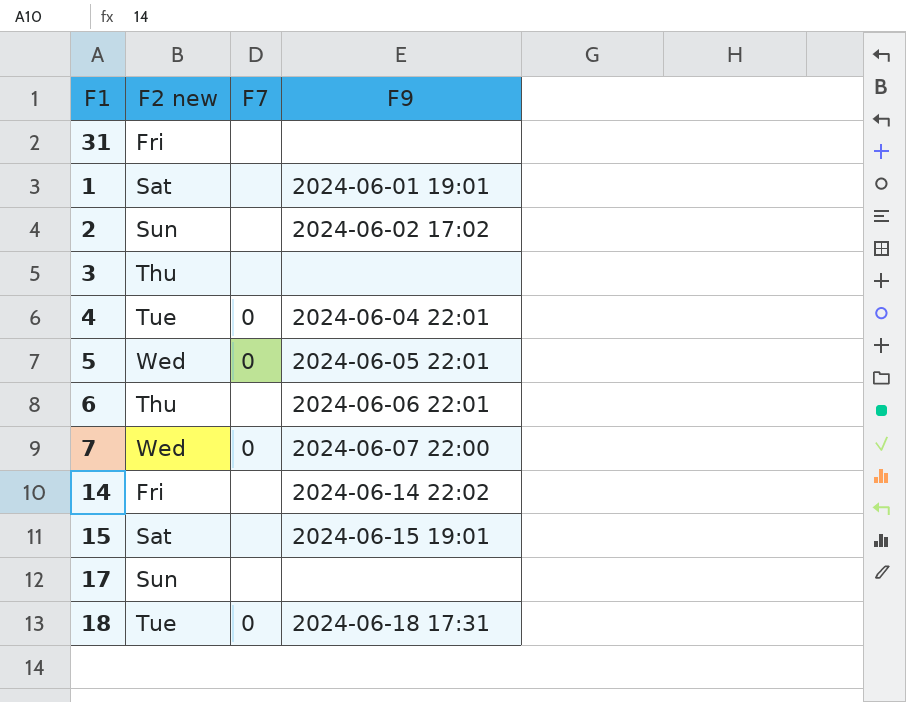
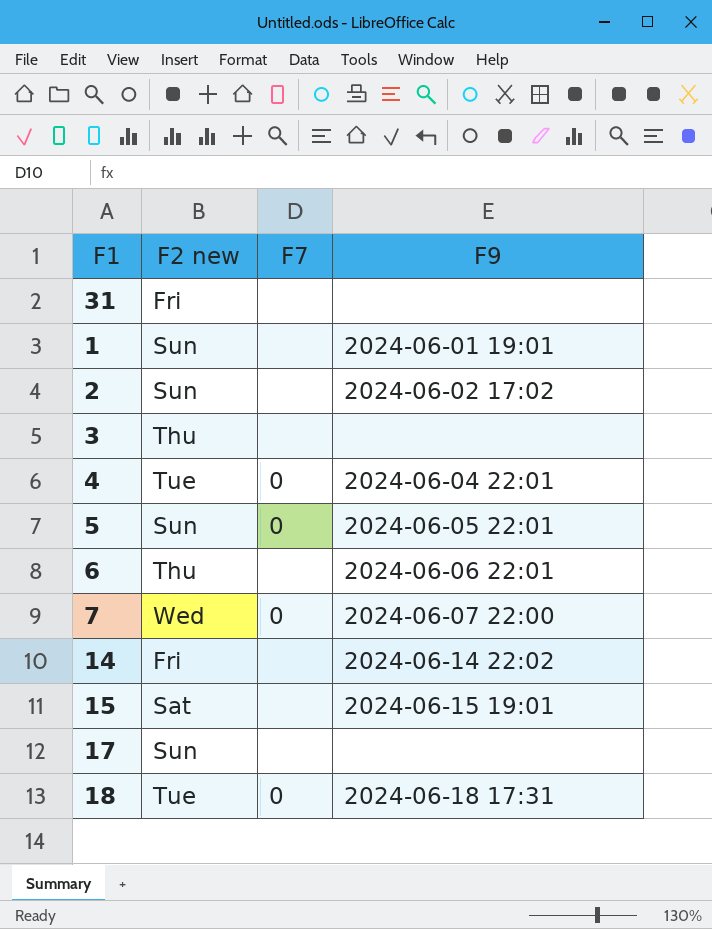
1 | F2 new: Sat -> Sun
5 | F2 new: Wed -> Sun

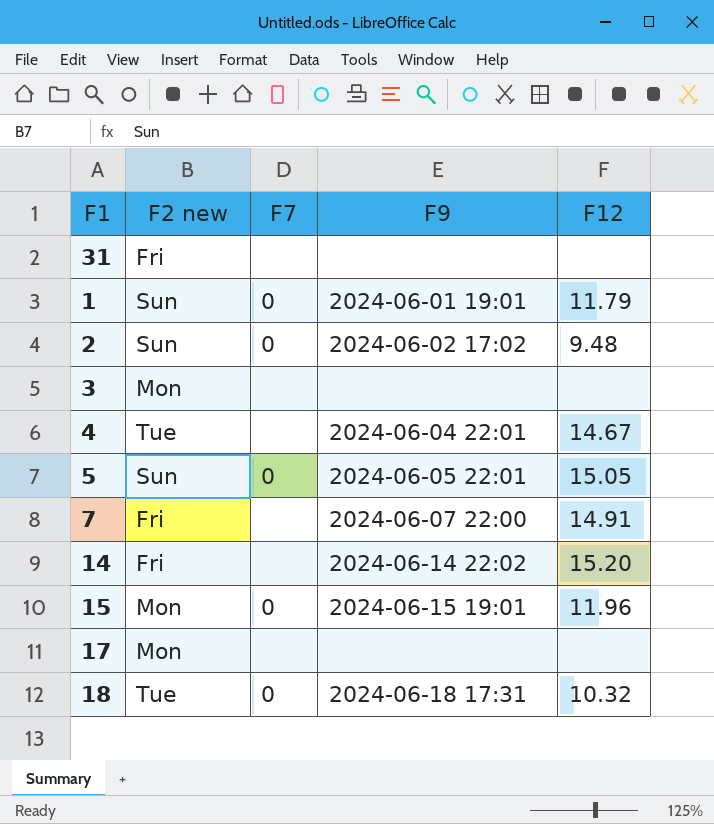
column F12 | position: none -> 5
row 6: Thu | none | 2024-06-06 22:01 -> none
1 | F7: none -> 0
2 | F7: none -> 0
3 | F2 new: Thu -> Mon
4 | F7: 0 -> none
7 | F2 new: Wed -> Fri
7 | F7: 0 -> none
15 | F2 new: Sat -> Mon
15 | F7: none -> 0
17 | F2 new: Sun -> Mon

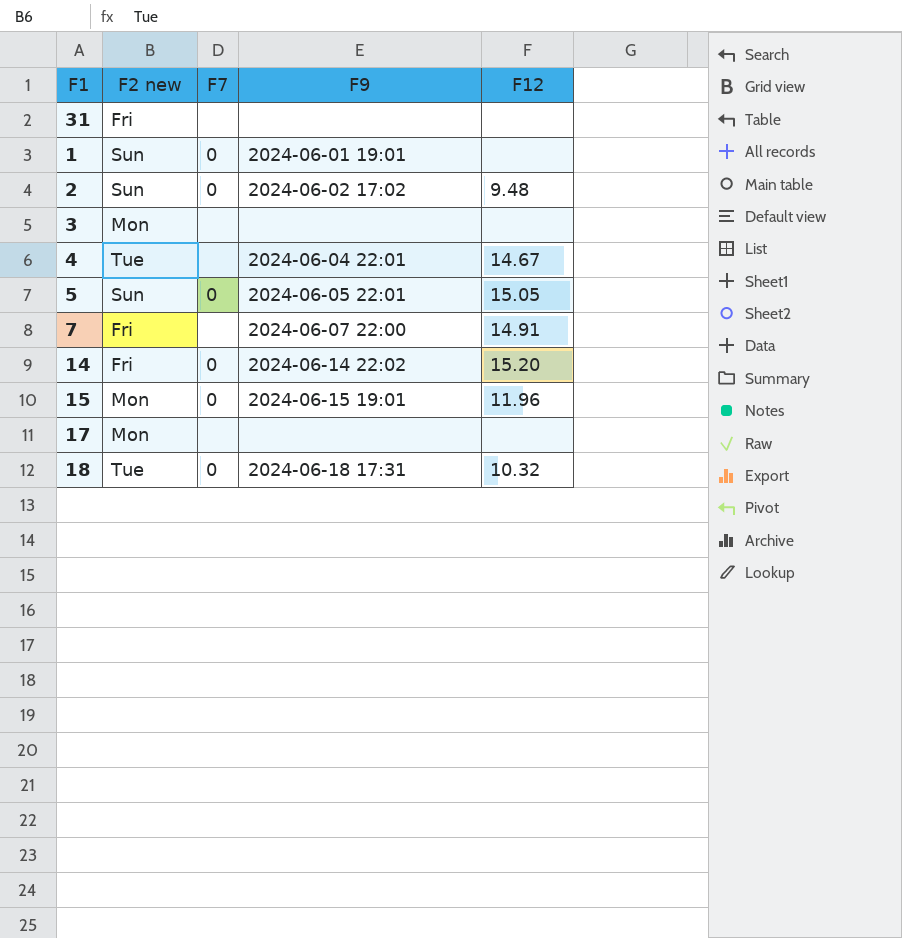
1 | F12: 11.79 -> none
14 | F7: none -> 0

